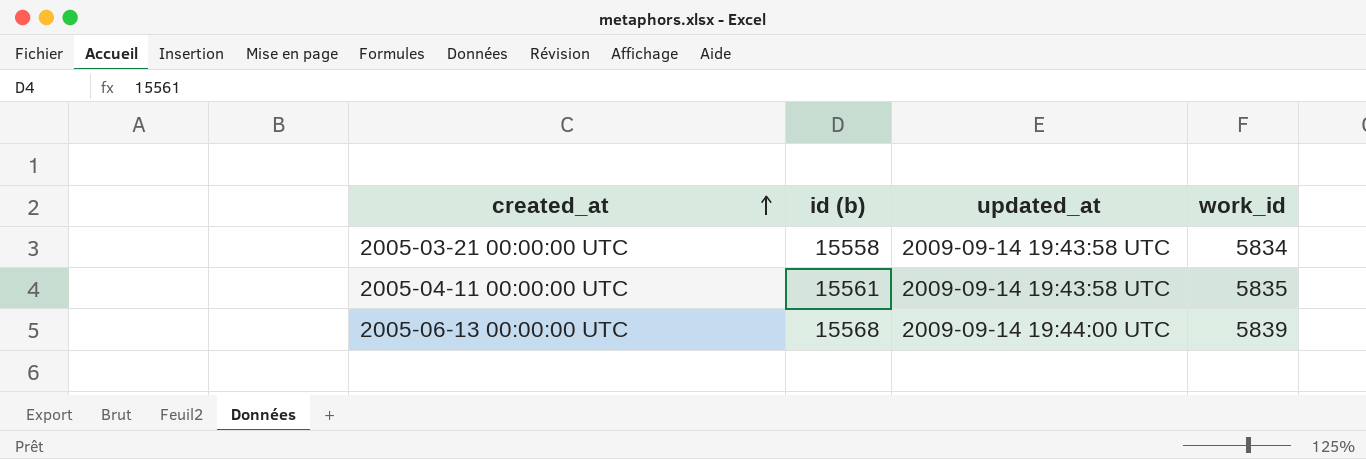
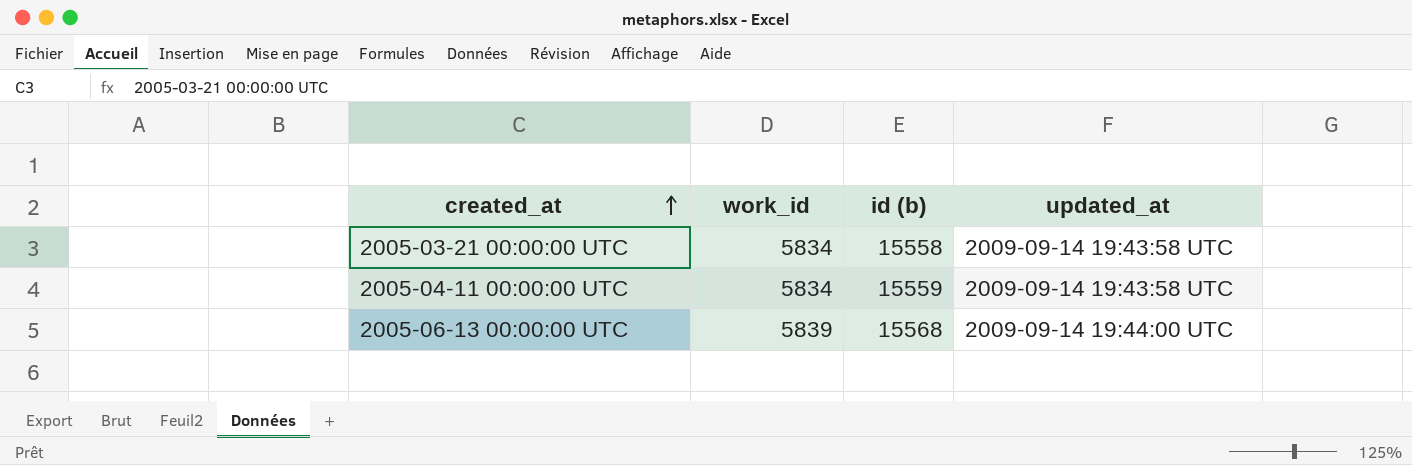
column work_id | position: 4 -> 2
2005-04-11 00:00:00 UTC | work_id: 5835 -> 5834
2005-04-11 00:00:00 UTC | id (b): 15561 -> 15559

